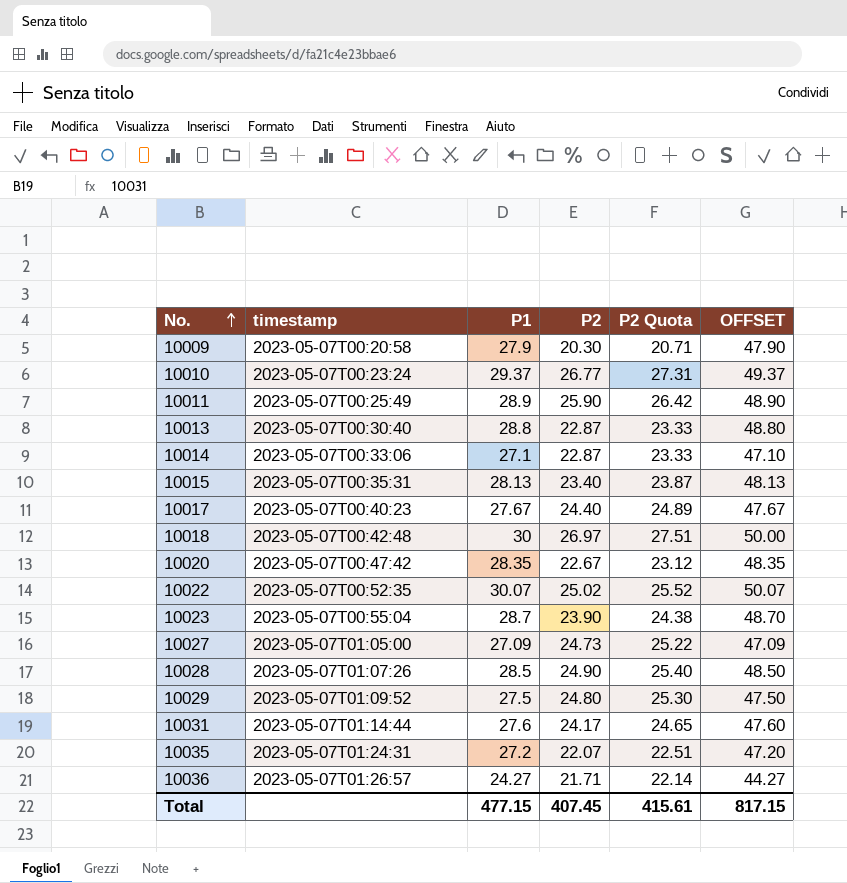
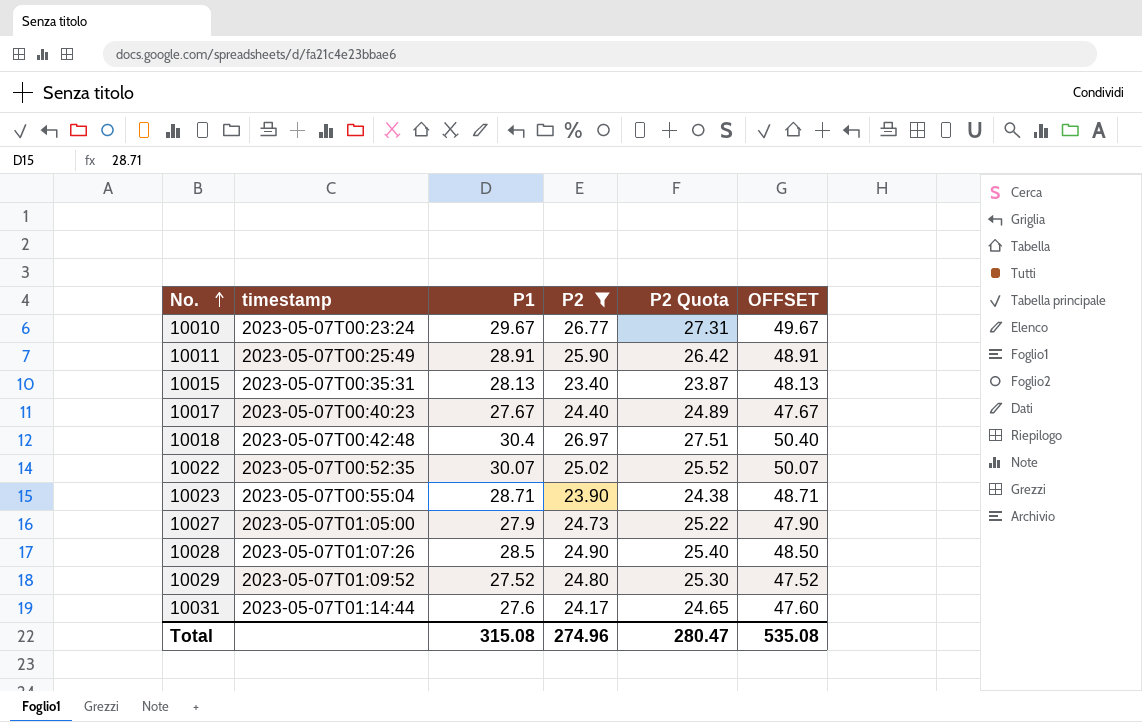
filter: none -> P2 >= 23.40
10010 | P1: 29.37 -> 29.67
10010 | OFFSET: 49.37 -> 49.67
10011 | P1: 28.9 -> 28.91
10011 | OFFSET: 48.90 -> 48.91
10018 | P1: 30 -> 30.4
10018 | OFFSET: 50.00 -> 50.40
10023 | P1: 28.7 -> 28.71
10023 | OFFSET: 48.70 -> 48.71
10027 | P1: 27.09 -> 27.9
10027 | OFFSET: 47.09 -> 47.90
10029 | P1: 27.5 -> 27.52
10029 | OFFSET: 47.50 -> 47.52
Total | P1: 477.15 -> 315.08
Total | P2: 407.45 -> 274.96
Total | P2 Quota: 415.61 -> 280.47
Total | OFFSET: 817.15 -> 535.08

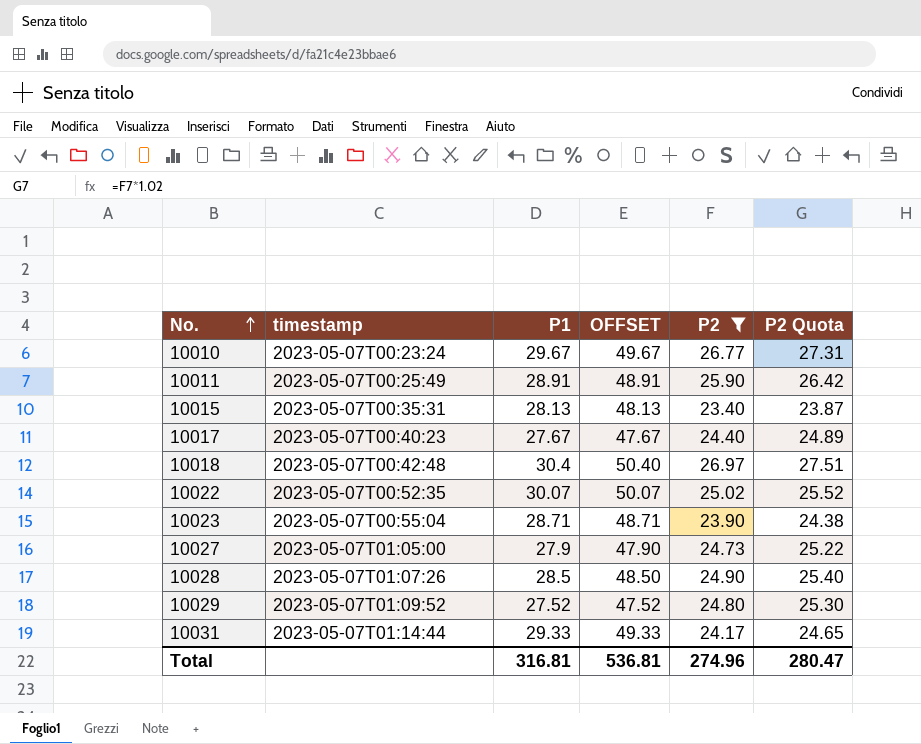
column OFFSET | position: 6 -> 4
10031 | P1: 27.6 -> 29.33
10031 | OFFSET: 47.60 -> 49.33
Total | P1: 315.08 -> 316.81
Total | OFFSET: 535.08 -> 536.81

